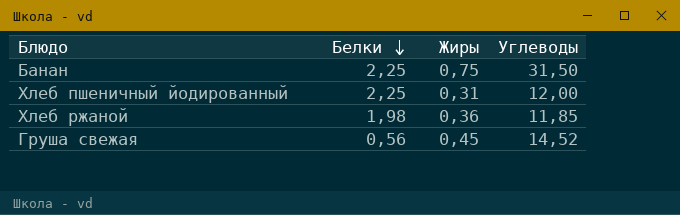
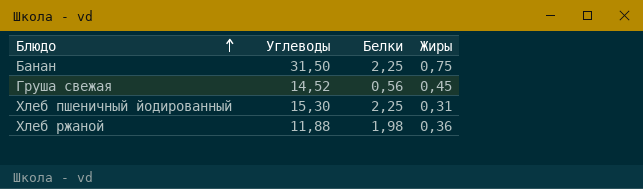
row order: Белки descending -> Блюдо ascending
column Углеводы | position: 4 -> 2
Хлеб пшеничный йодированный | Углеводы: 12,00 -> 15,30
Хлеб ржаной | Углеводы: 11,85 -> 11,88

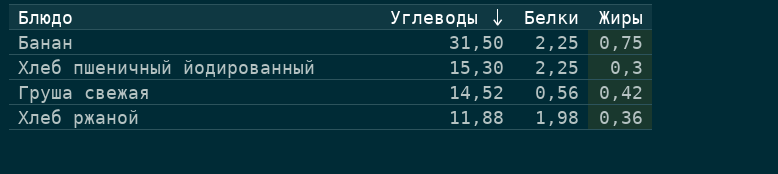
row order: Блюдо ascending -> Углеводы descending
Хлеб пшеничный йодированный | Жиры: 0,31 -> 0,3
Груша свежая | Жиры: 0,45 -> 0,42

